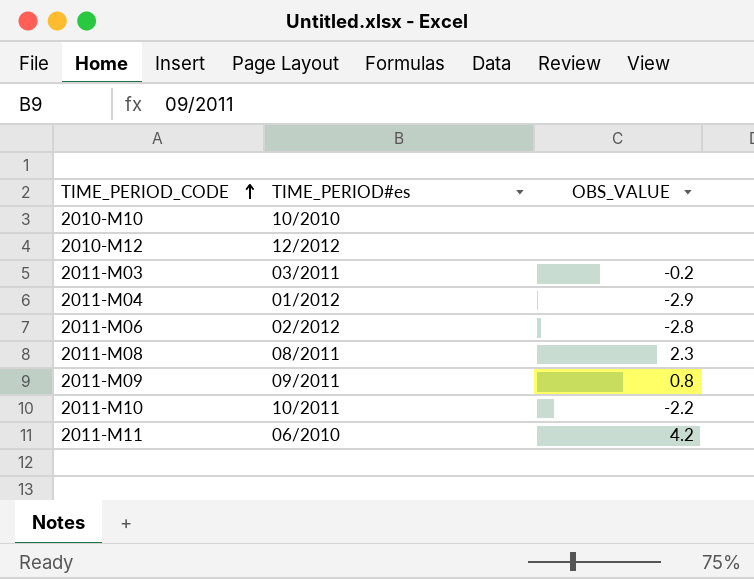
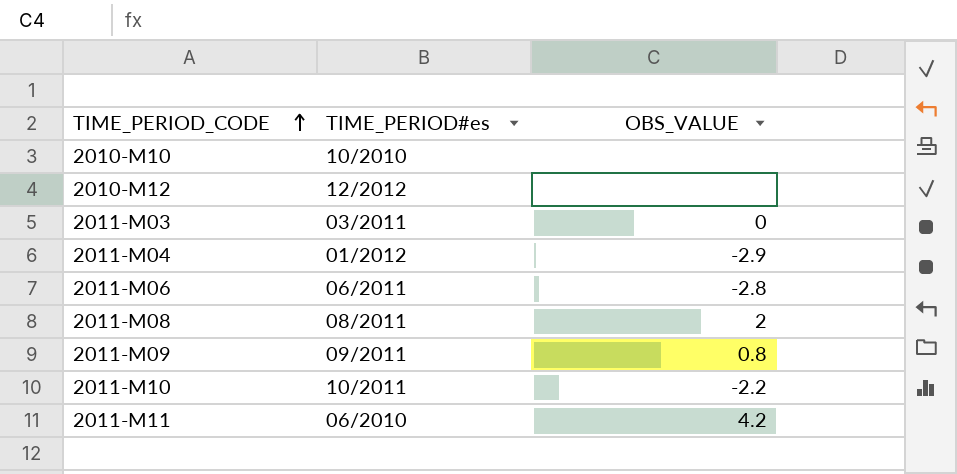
2011-M03 | OBS_VALUE: -0.2 -> 0
2011-M06 | TIME_PERIOD#es: 02/2012 -> 06/2011
2011-M08 | OBS_VALUE: 2.3 -> 2

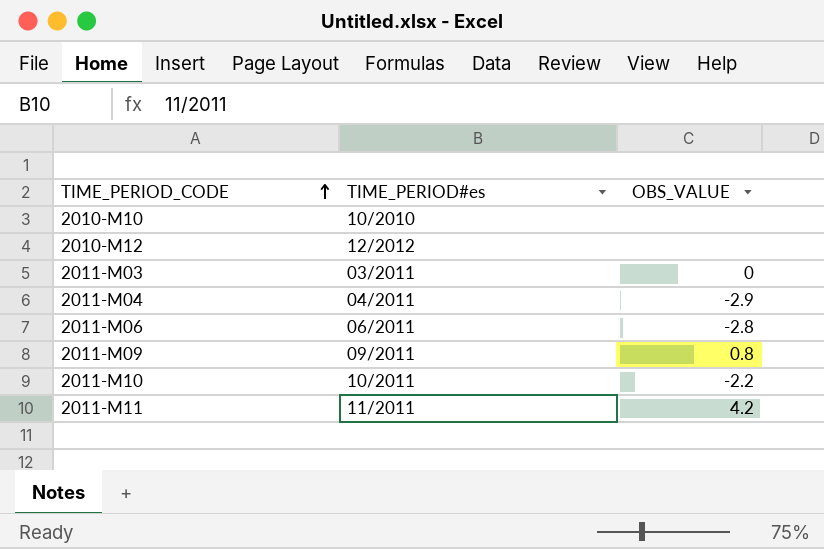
row 2011-M08: 08/2011 | 2 -> none
2011-M04 | TIME_PERIOD#es: 01/2012 -> 04/2011
2011-M11 | TIME_PERIOD#es: 06/2010 -> 11/2011

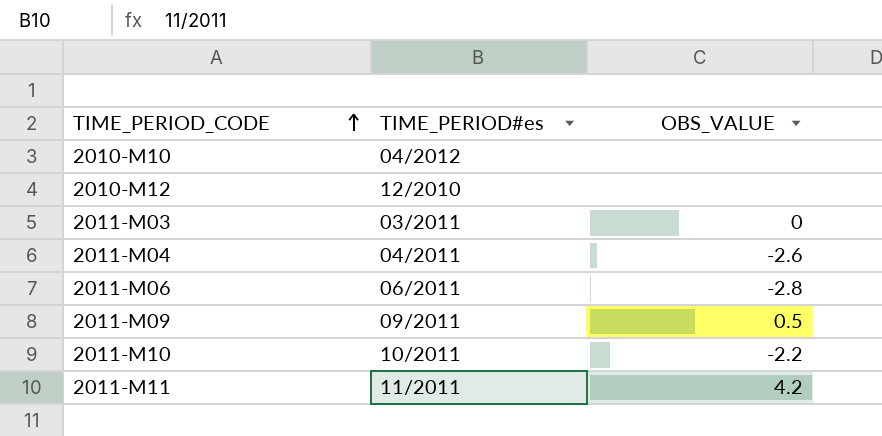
2010-M10 | TIME_PERIOD#es: 10/2010 -> 04/2012
2010-M12 | TIME_PERIOD#es: 12/2012 -> 12/2010
2011-M04 | OBS_VALUE: -2.9 -> -2.6
2011-M09 | OBS_VALUE: 0.8 -> 0.5

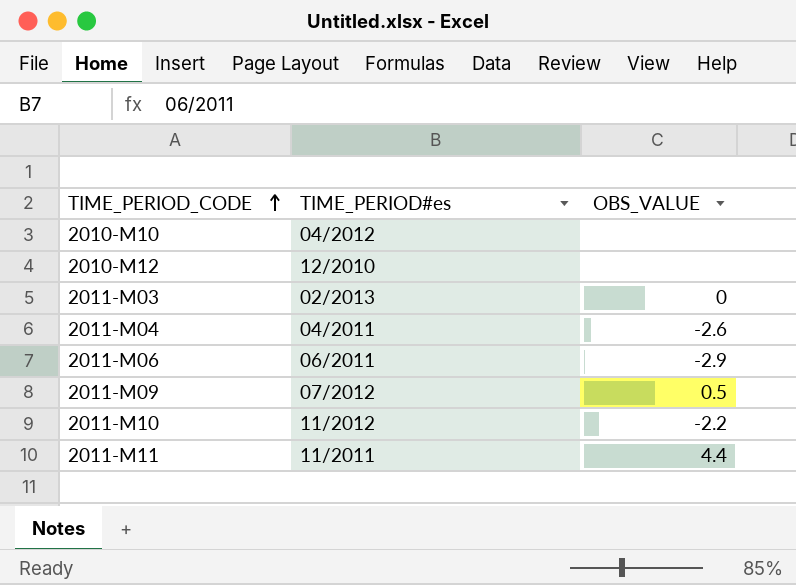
2011-M03 | TIME_PERIOD#es: 03/2011 -> 02/2013
2011-M06 | OBS_VALUE: -2.8 -> -2.9
2011-M09 | TIME_PERIOD#es: 09/2011 -> 07/2012
2011-M10 | TIME_PERIOD#es: 10/2011 -> 11/2012
2011-M11 | OBS_VALUE: 4.2 -> 4.4

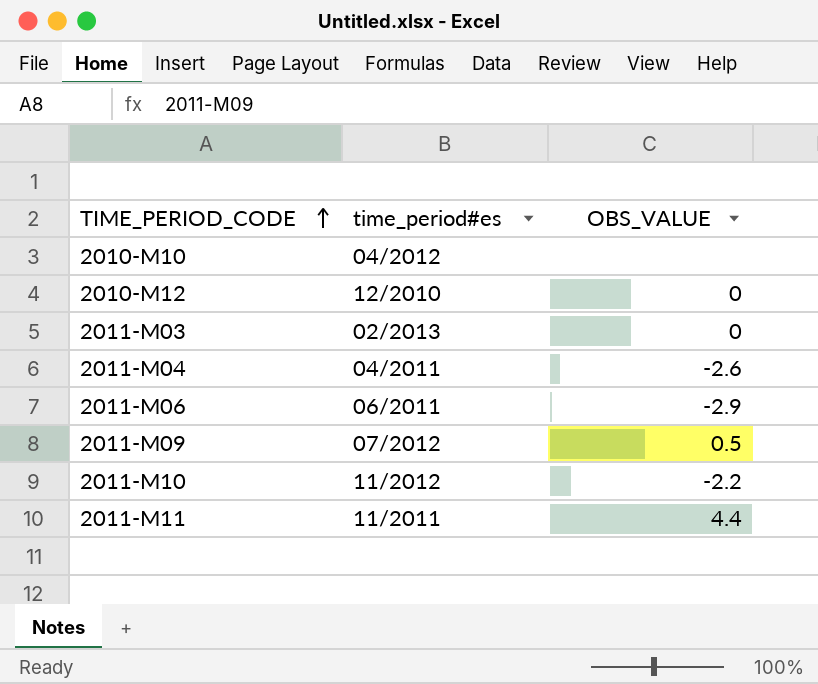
column name: TIME_PERIOD#es -> time_period#es
2010-M12 | OBS_VALUE: none -> 0

